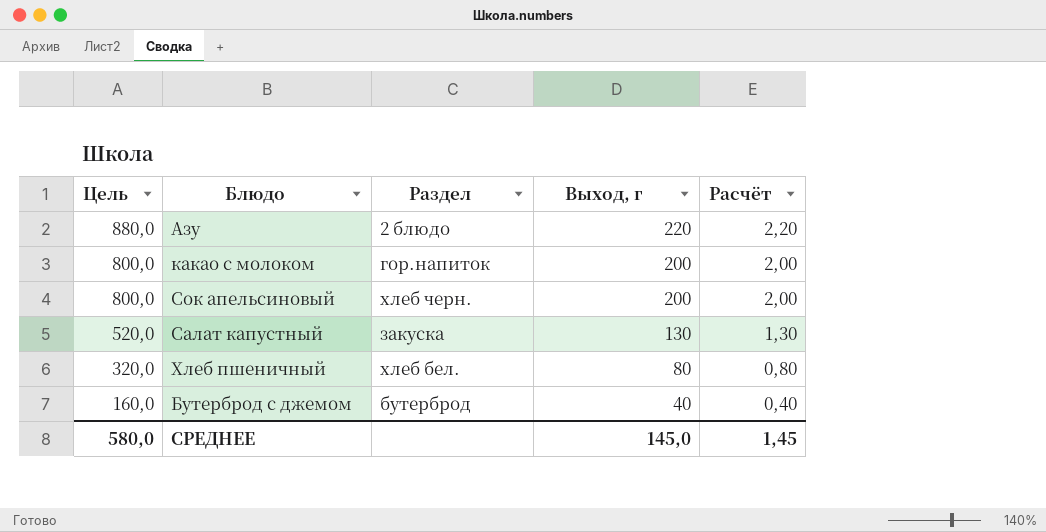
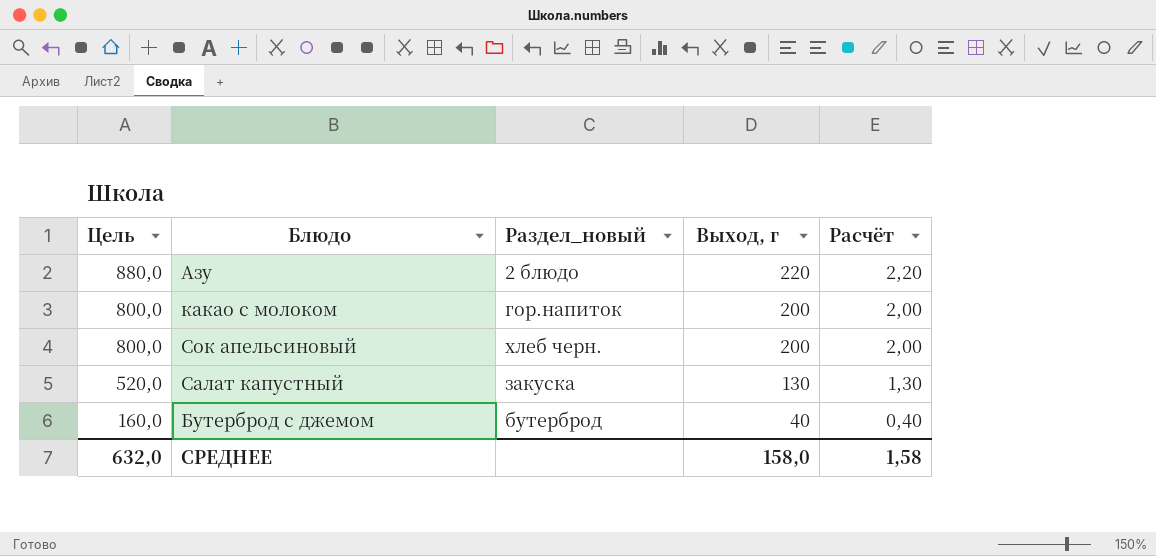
column name: Раздел -> Раздел_новый
row Хлеб пшеничный: 320,0 | хлеб бел. | 80 | 0,80 -> none
СРЕДНЕЕ | Цель: 580,0 -> 632,0
СРЕДНЕЕ | Выход, г: 145,0 -> 158,0
СРЕДНЕЕ | Расчёт: 1,45 -> 1,58

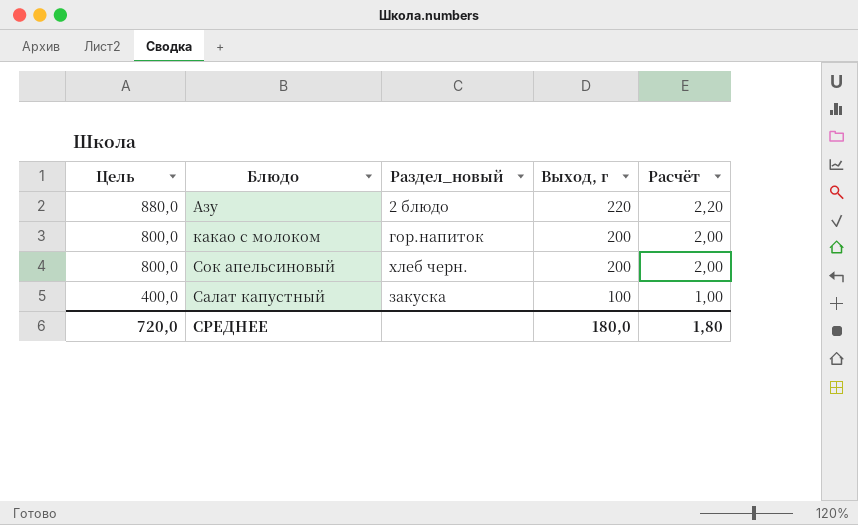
row Бутерброд с джемом: 160,0 | бутерброд | 40 | 0,40 -> none
Салат капустный | Цель: 520,0 -> 400,0
Салат капустный | Выход, г: 130 -> 100
Салат капустный | Расчёт: 1,30 -> 1,00
СРЕДНЕЕ | Цель: 632,0 -> 720,0
СРЕДНЕЕ | Выход, г: 158,0 -> 180,0
СРЕДНЕЕ | Расчёт: 1,58 -> 1,80

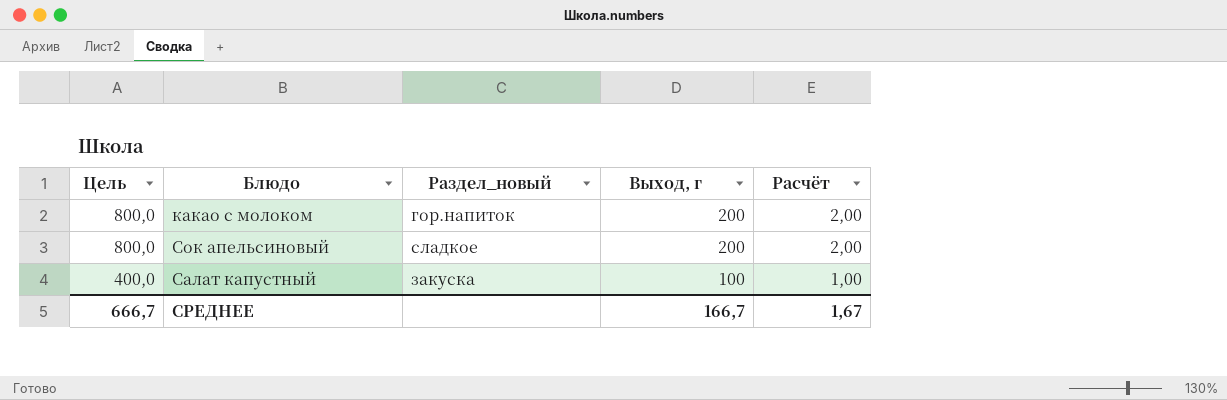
row Азу: 880,0 | 2 блюдо | 220 | 2,20 -> none
Сок апельсиновый | Раздел_новый: хлеб черн. -> сладкое
СРЕДНЕЕ | Цель: 720,0 -> 666,7
СРЕДНЕЕ | Выход, г: 180,0 -> 166,7
СРЕДНЕЕ | Расчёт: 1,80 -> 1,67

